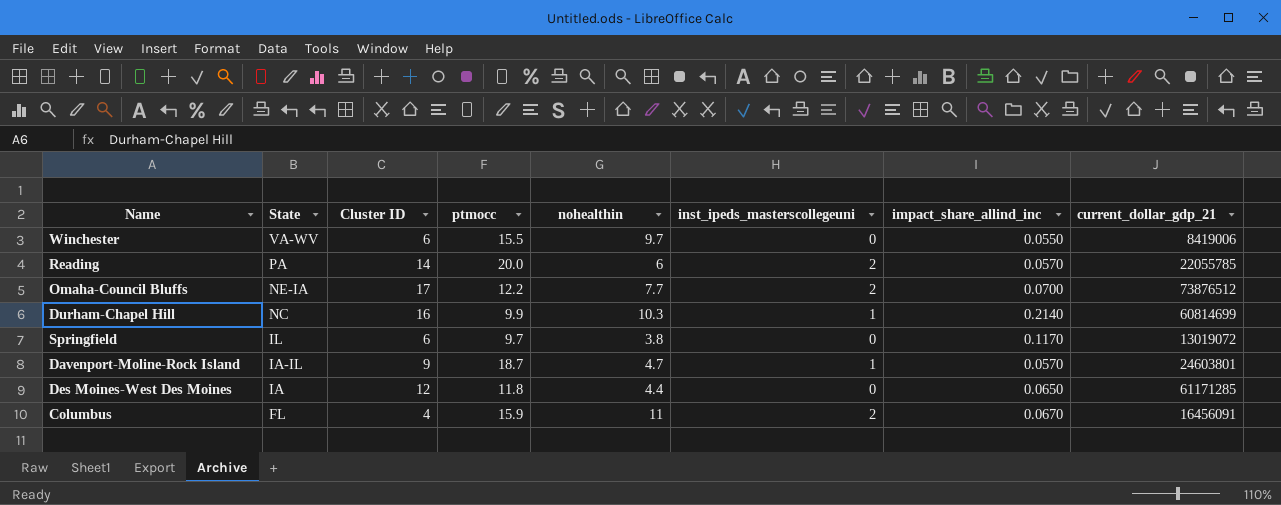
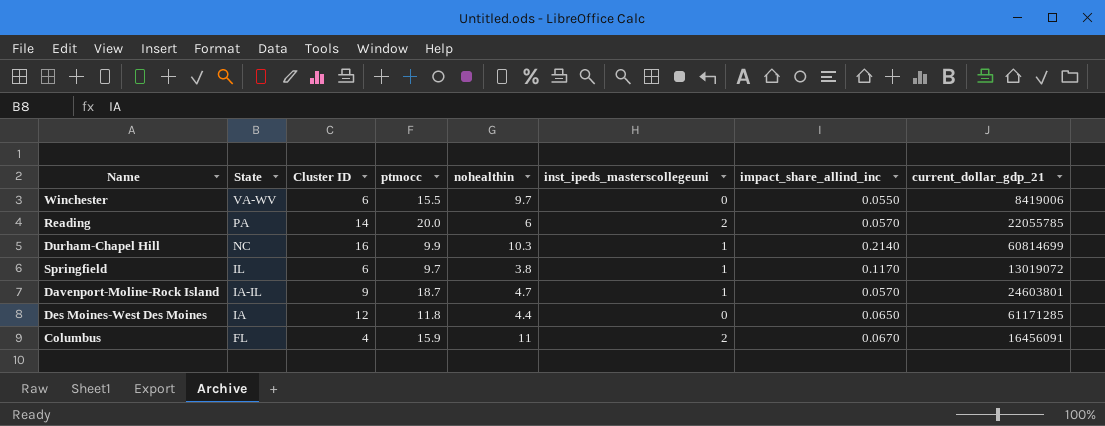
row Omaha-Council Bluffs: NE-IA | 17 | 12.2 | 7.7 | 2 | 0.0700 | 73876512 -> none
Springfield | inst_ipeds_masterscollegeuni: 0 -> 1

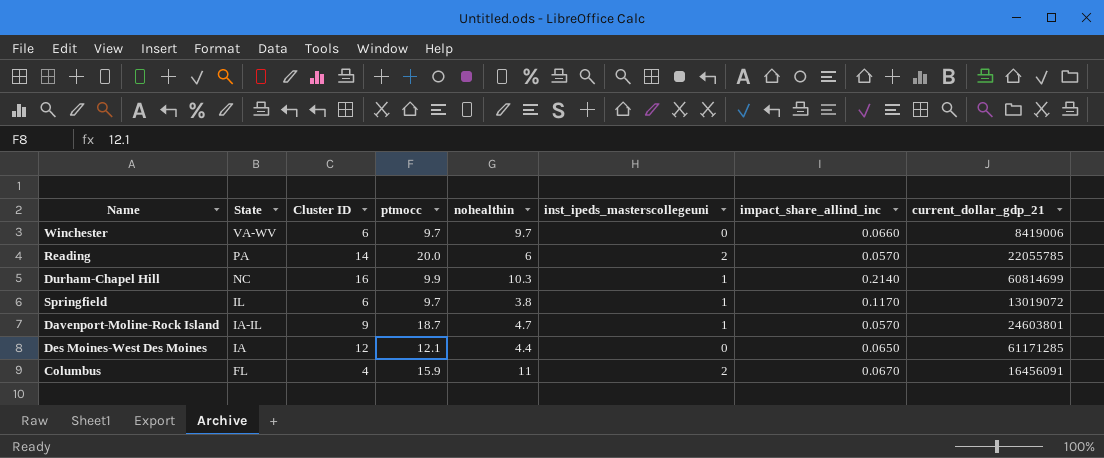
Winchester | ptmocc: 15.5 -> 9.7
Winchester | impact_share_allind_inc: 0.0550 -> 0.0660
Des Moines-West Des Moines | ptmocc: 11.8 -> 12.1

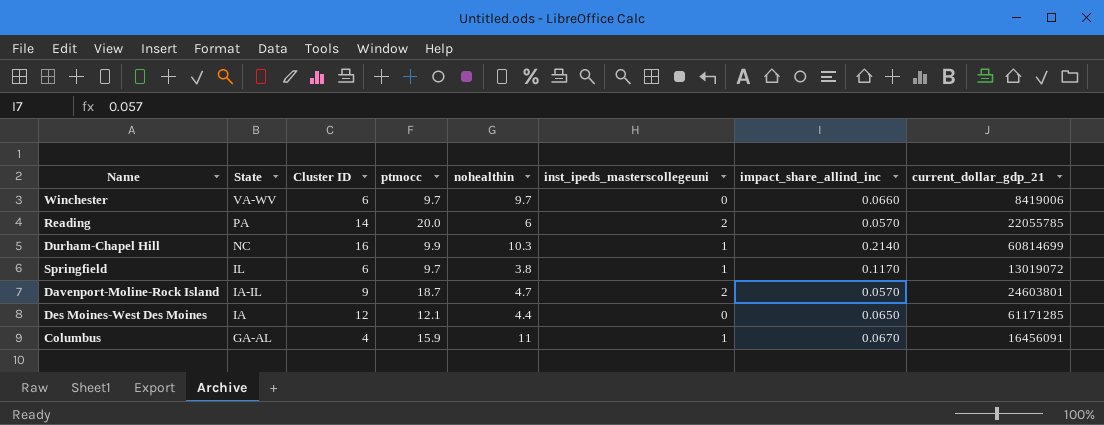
Davenport-Moline-Rock Island | inst_ipeds_masterscollegeuni: 1 -> 2
Columbus | State: FL -> GA-AL
Columbus | inst_ipeds_masterscollegeuni: 2 -> 1

